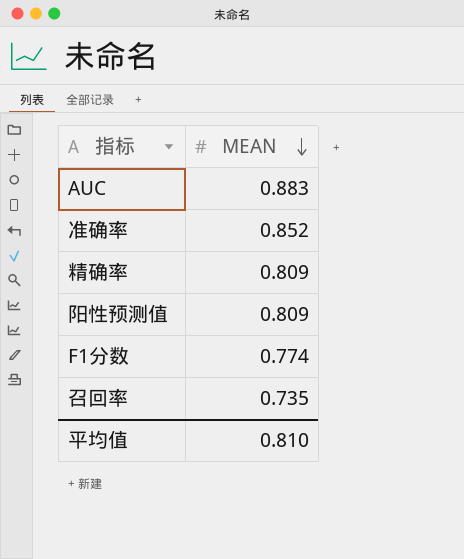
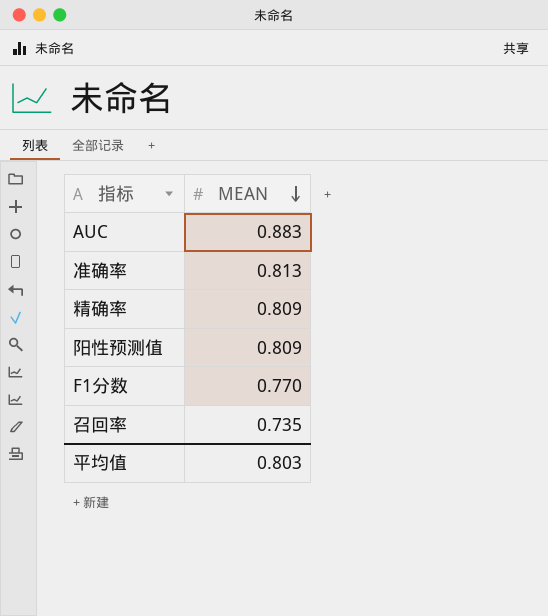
准确率 | MEAN: 0.852 -> 0.813
F1分数 | MEAN: 0.774 -> 0.770
平均值 | MEAN: 0.810 -> 0.803

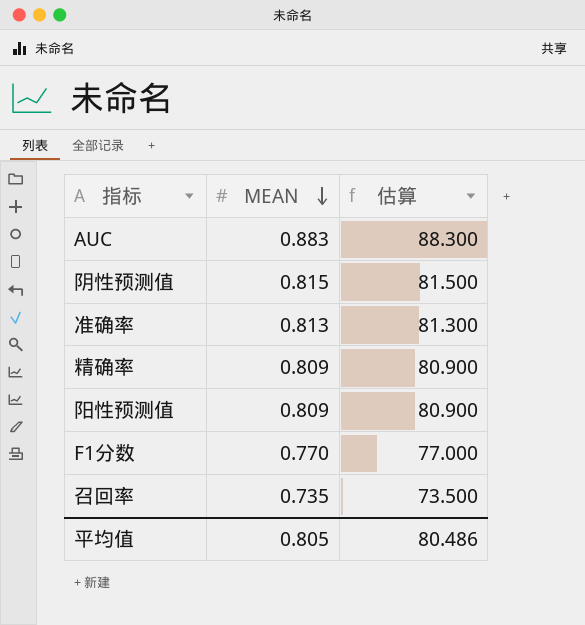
column 估算 | formula: none -> [MEAN] * 100
row 阴性预测值: none -> 0.815 | 81.500
平均值 | MEAN: 0.803 -> 0.805

